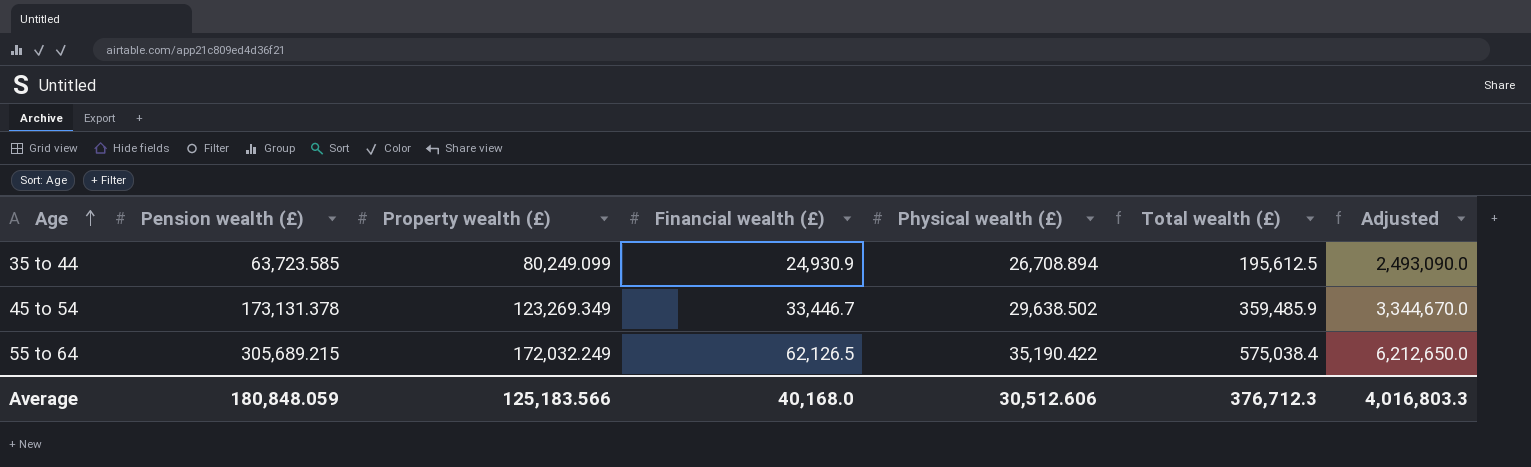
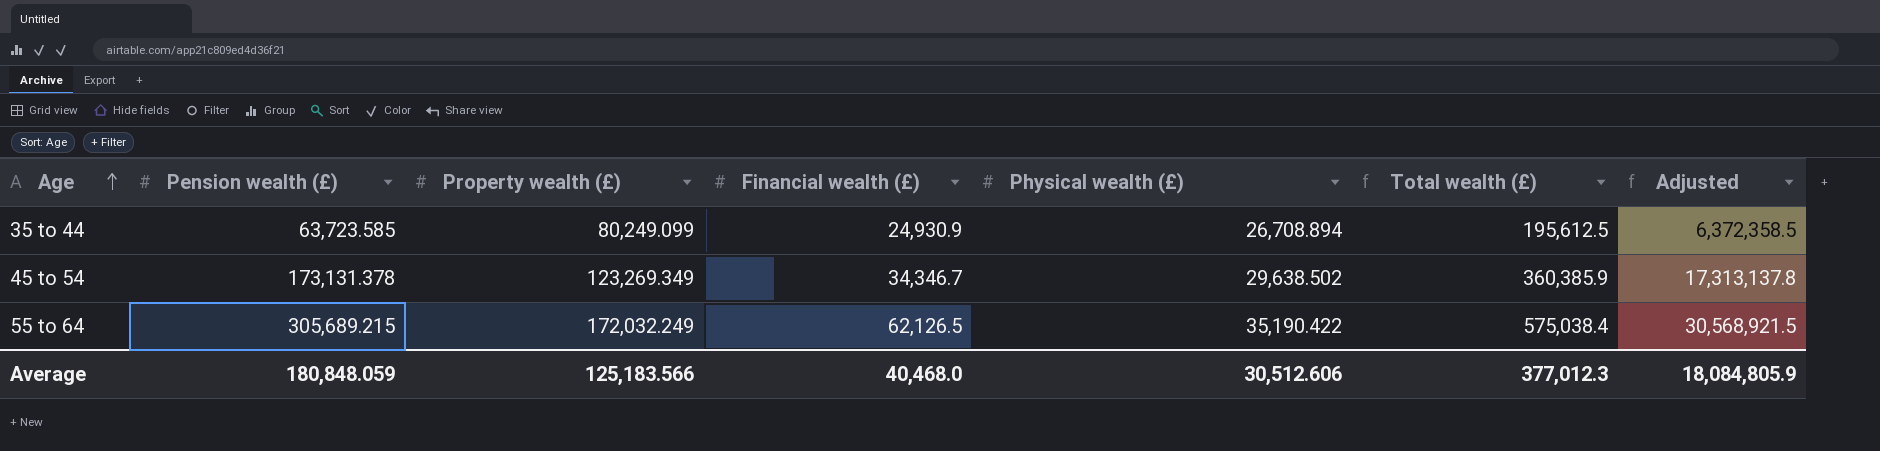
column Adjusted | formula: [Financial wealth (£)] * 100 -> [Pension wealth (£)] * 100
45 to 54 | Financial wealth (£): 33,446.7 -> 34,346.7
45 to 54 | Total wealth (£): 359,485.9 -> 360,385.9
Average | Financial wealth (£): 40,168.0 -> 40,468.0
Average | Total wealth (£): 376,712.3 -> 377,012.3
Average | Adjusted: 4,016,803.3 -> 18,084,805.9

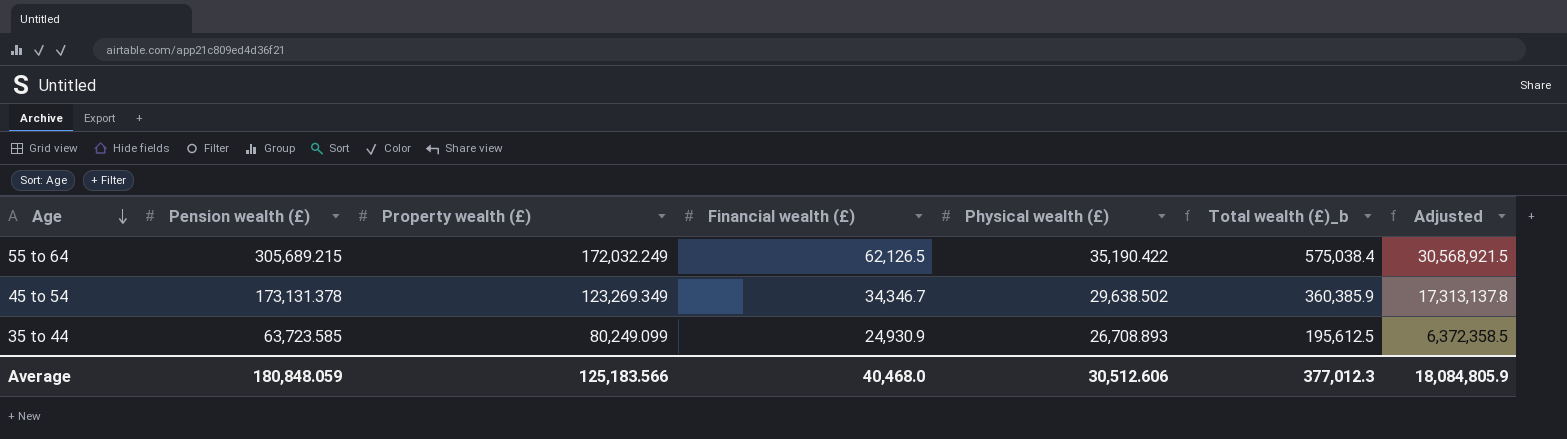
row order: Age ascending -> Age descending
column name: Total wealth (£) -> Total wealth (£)_b
35 to 44 | Physical wealth (£): 26,708.894 -> 26,708.893

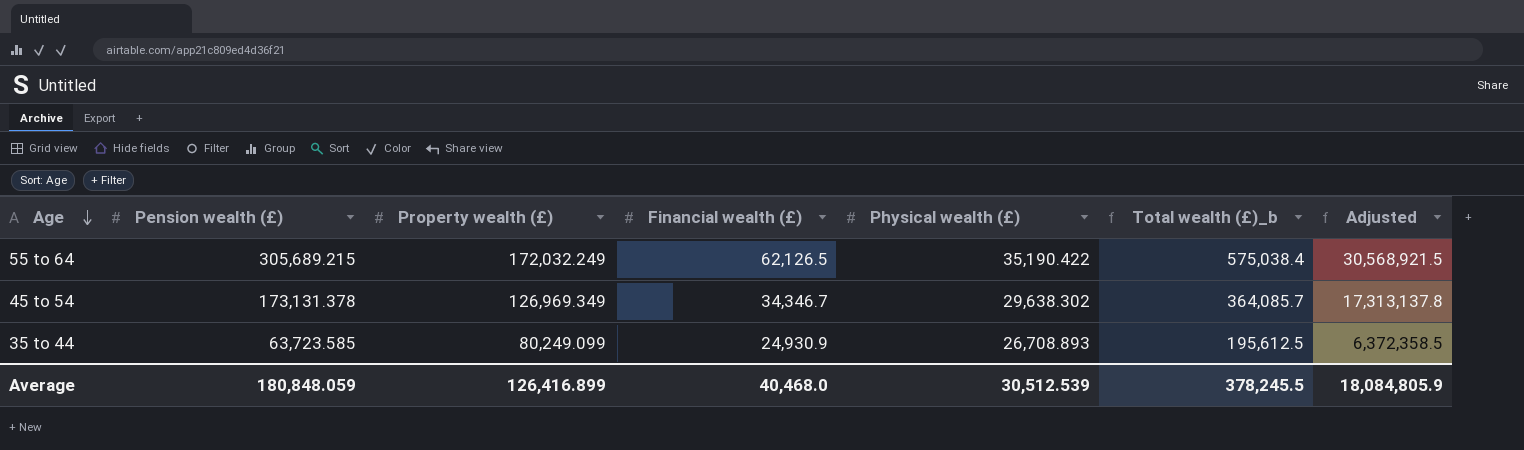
45 to 54 | Property wealth (£): 123,269.349 -> 126,969.349
45 to 54 | Physical wealth (£): 29,638.502 -> 29,638.302
45 to 54 | Total wealth (£)_b: 360,385.9 -> 364,085.7
Average | Property wealth (£): 125,183.566 -> 126,416.899
Average | Physical wealth (£): 30,512.606 -> 30,512.539
Average | Total wealth (£)_b: 377,012.3 -> 378,245.5

